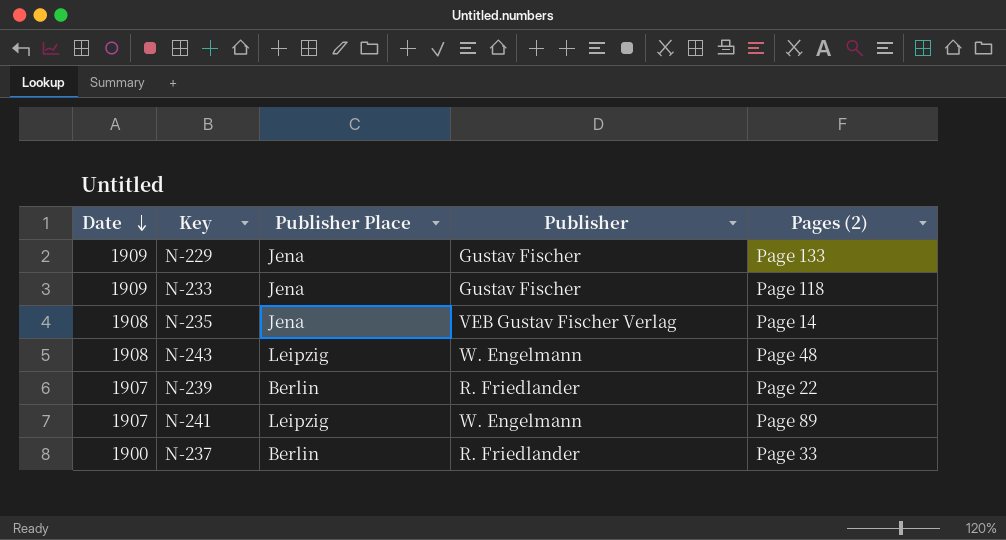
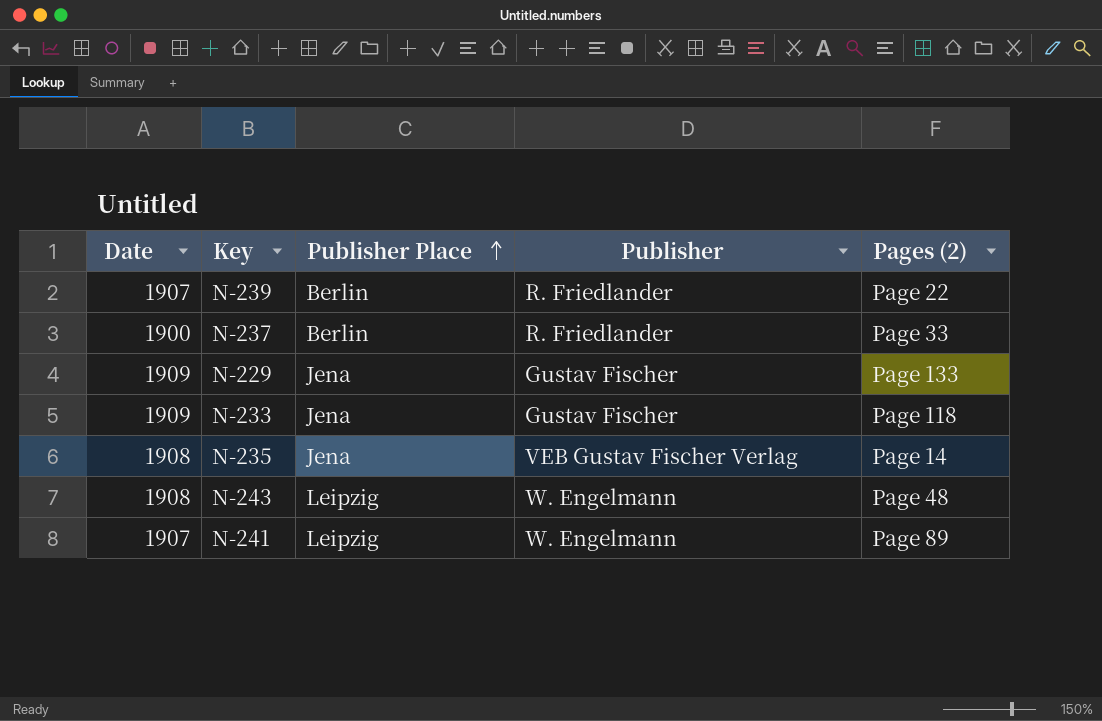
row order: Date descending -> Publisher Place ascending

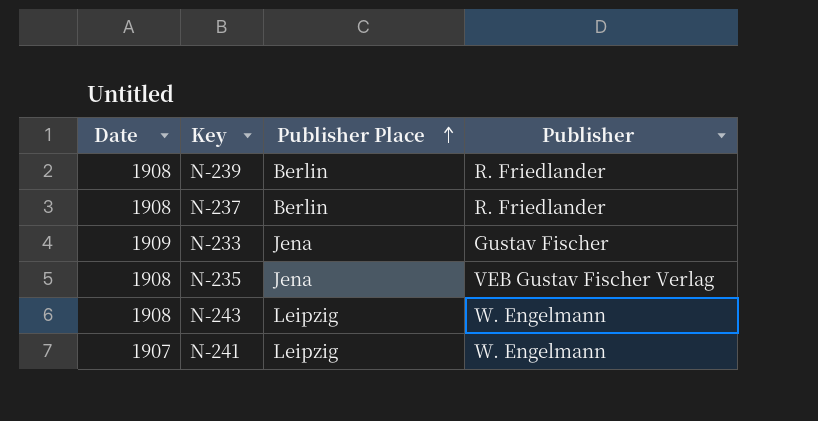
column Pages (2) | position: 5 -> none
row N-229: 1909 | Jena | Gustav Fischer | Page 133 -> none
N-239 | Date: 1907 -> 1908
N-237 | Date: 1900 -> 1908

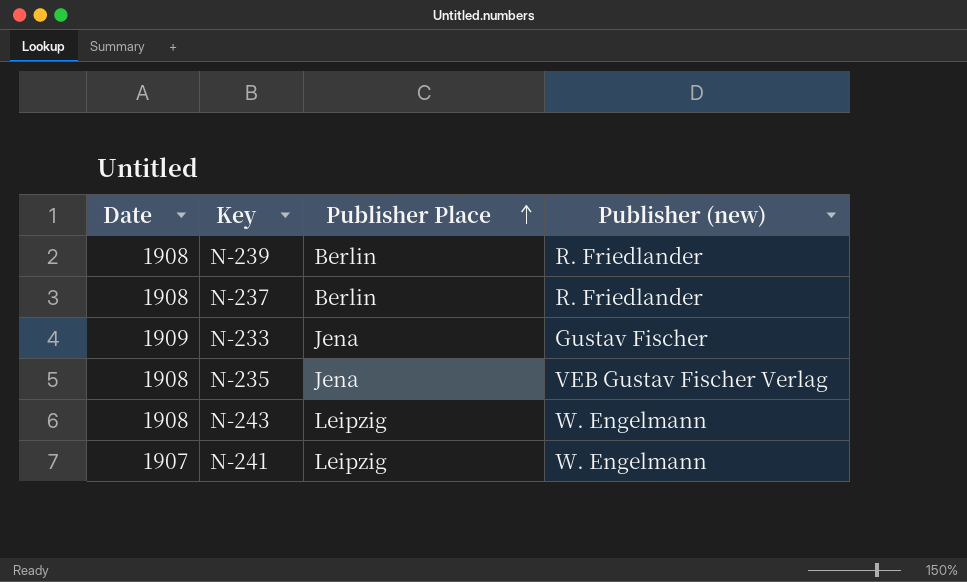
column name: Publisher -> Publisher (new)

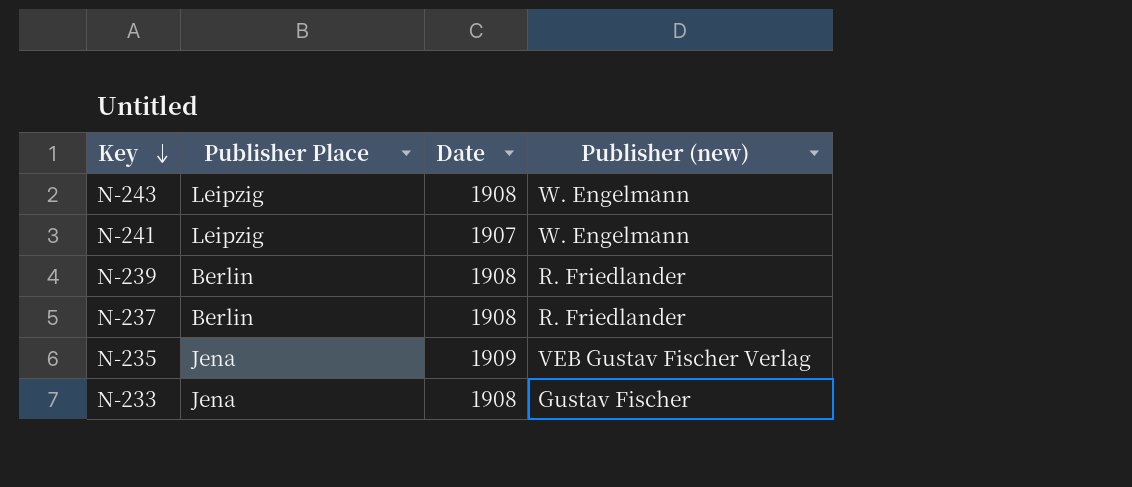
row order: Publisher Place ascending -> Key descending
column Date | position: 1 -> 3
N-235 | Date: 1908 -> 1909
N-233 | Date: 1909 -> 1908

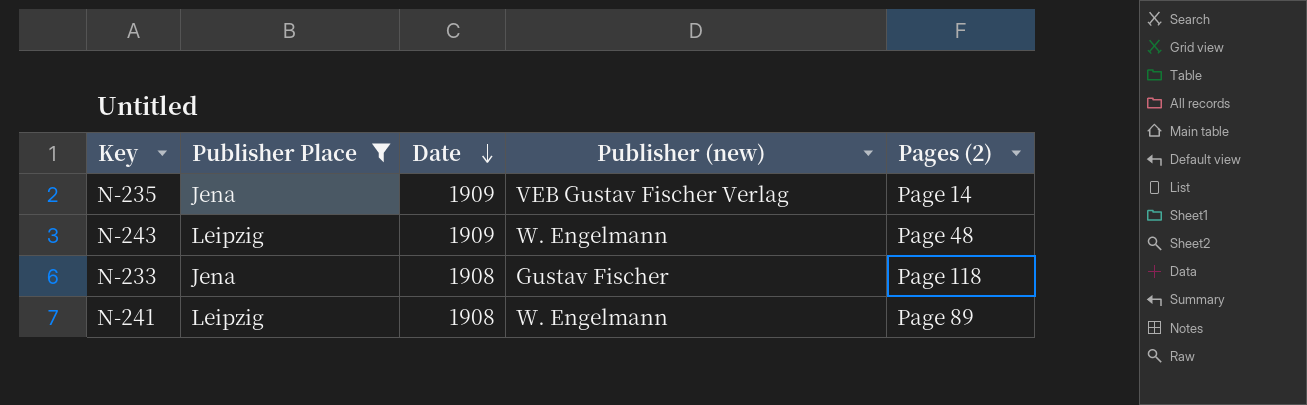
filter: none -> Publisher Place != Berlin
row order: Key descending -> Date descending
column Pages (2) | position: none -> 5
N-243 | Date: 1908 -> 1909
N-241 | Date: 1907 -> 1908

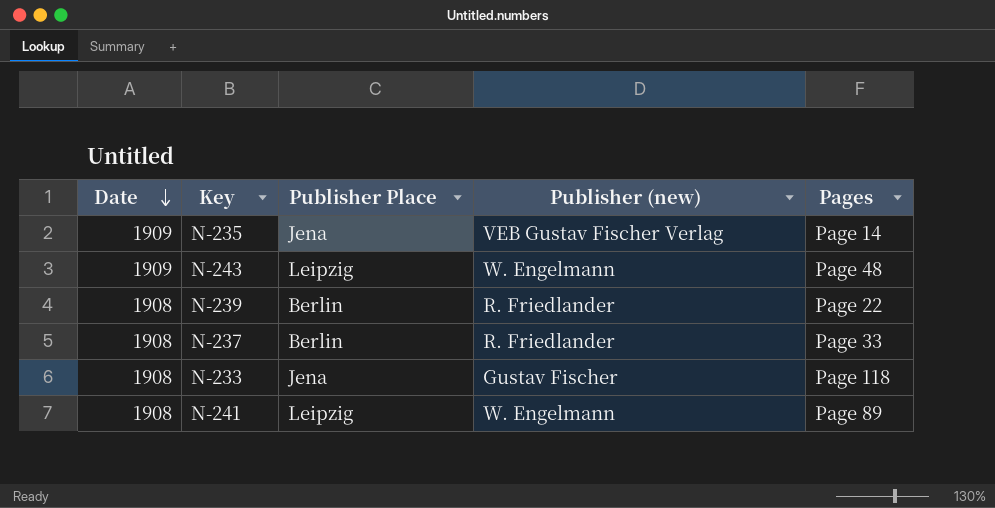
filter: Publisher Place != Berlin -> none
column Date | position: 3 -> 1
column name: Pages (2) -> Pages

